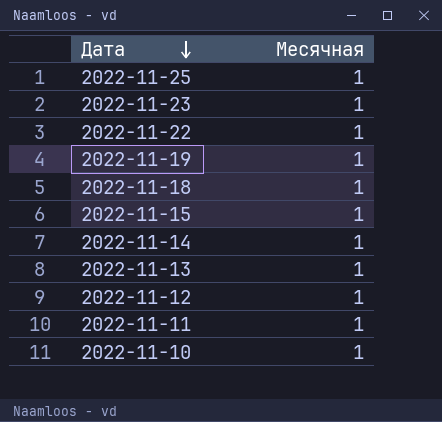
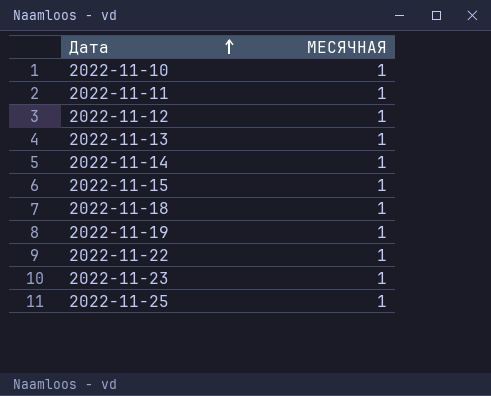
row order: Дата descending -> Дата ascending
column name: Месячная -> МЕСЯЧНАЯ

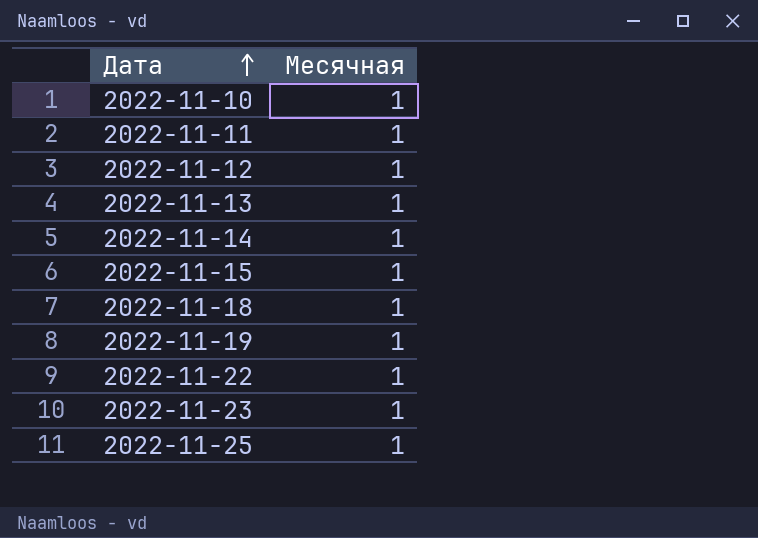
column name: МЕСЯЧНАЯ -> Месячная

